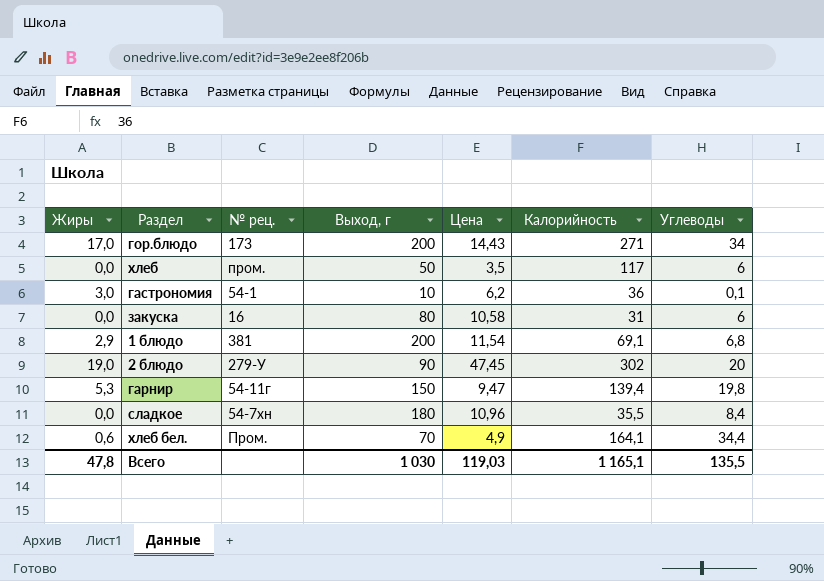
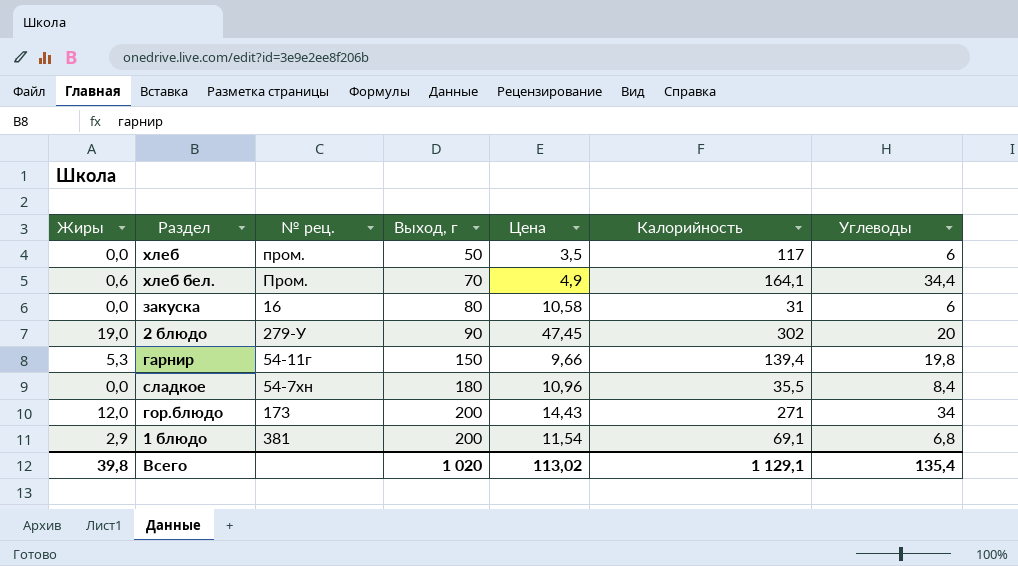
row order: none -> Выход, г ascending
row гастрономия: 3,0 | 54-1 | 10 | 6,2 | 36 | 0,1 -> none
гарнир | Цена: 9,47 -> 9,66
гор.блюдо | Жиры: 17,0 -> 12,0
Всего | Жиры: 47,8 -> 39,8
Всего | Выход, г: 1 030 -> 1 020
Всего | Цена: 119,03 -> 113,02
Всего | Калорийность: 1 165,1 -> 1 129,1
Всего | Углеводы: 135,5 -> 135,4

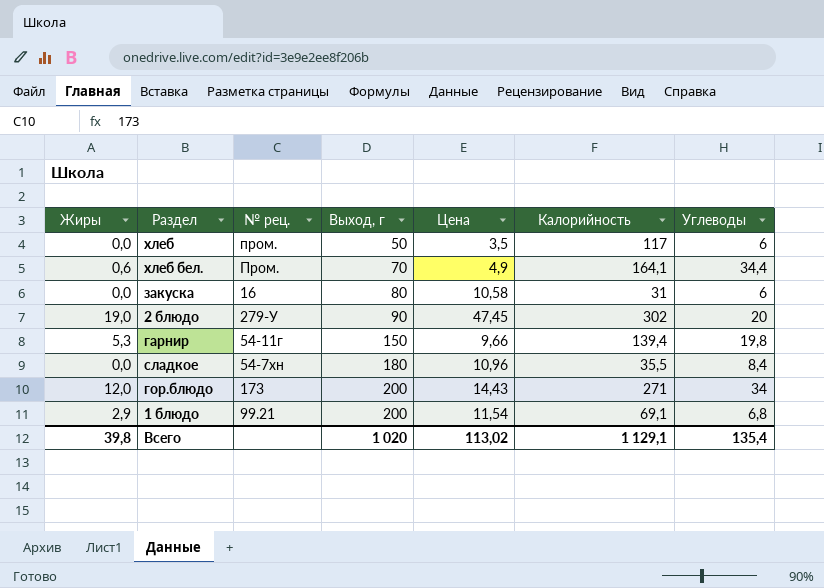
1 блюдо | № рец.: 381 -> 99.21

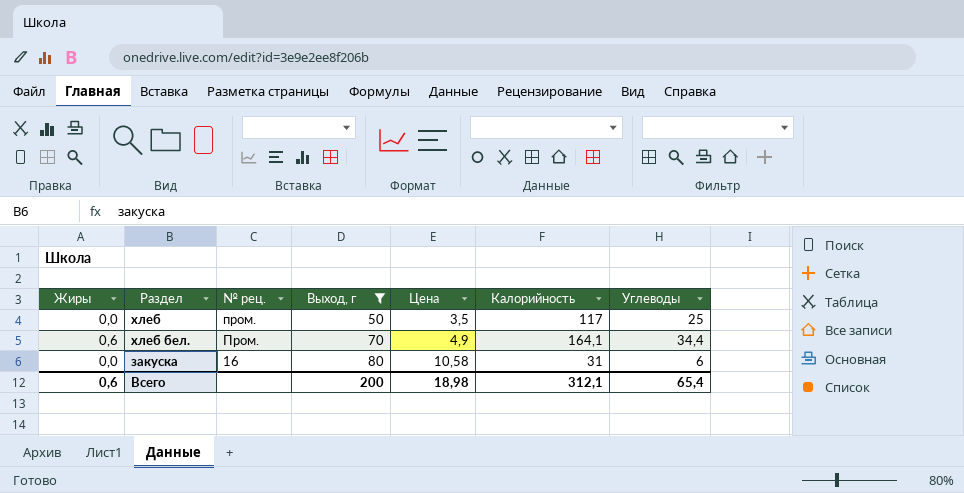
filter: none -> Выход, г <= 80
хлеб | Углеводы: 6 -> 25
Всего | Жиры: 39,8 -> 0,6
Всего | Выход, г: 1 020 -> 200
Всего | Цена: 113,02 -> 18,98
Всего | Калорийность: 1 129,1 -> 312,1
Всего | Углеводы: 135,4 -> 65,4

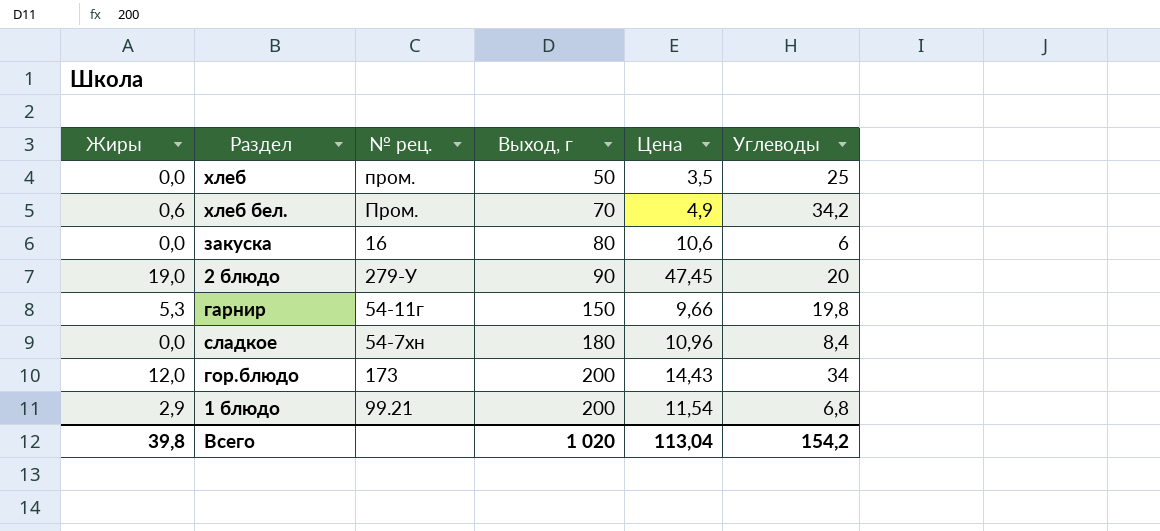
filter: Выход, г <= 80 -> none
column Калорийность | position: 6 -> none
хлеб бел. | Углеводы: 34,4 -> 34,2
закуска | Цена: 10,58 -> 10,6
Всего | Жиры: 0,6 -> 39,8
Всего | Выход, г: 200 -> 1 020
Всего | Цена: 18,98 -> 113,04
Всего | Углеводы: 65,4 -> 154,2

